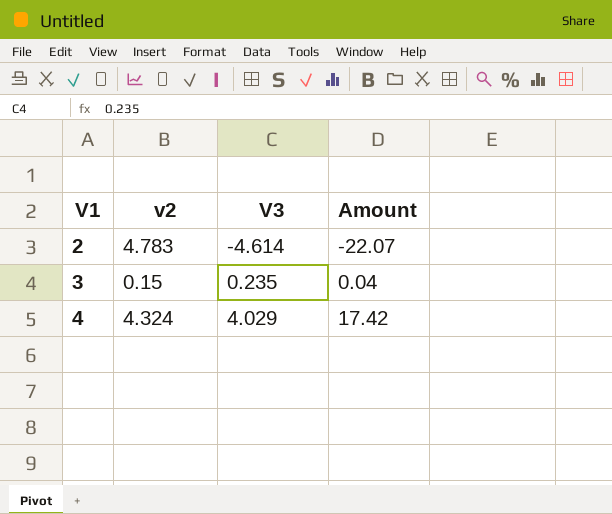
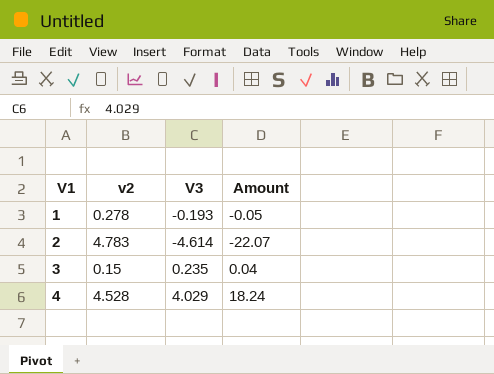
row 1: none -> 0.278 | -0.193 | -0.05
4 | v2: 4.324 -> 4.528
4 | Amount: 17.42 -> 18.24

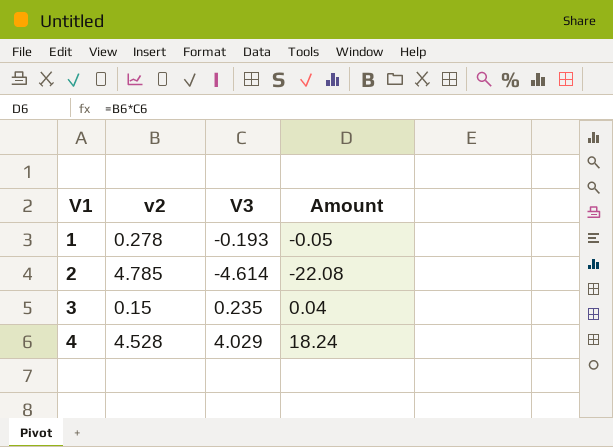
2 | v2: 4.783 -> 4.785
2 | Amount: -22.07 -> -22.08

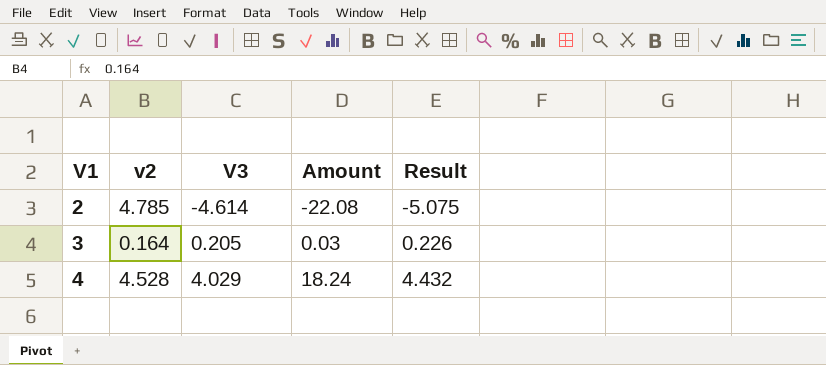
column Result | formula: none -> [V3] * 1.1
row 1: 0.278 | -0.193 | -0.05 -> none
3 | v2: 0.15 -> 0.164
3 | V3: 0.235 -> 0.205
3 | Amount: 0.04 -> 0.03

